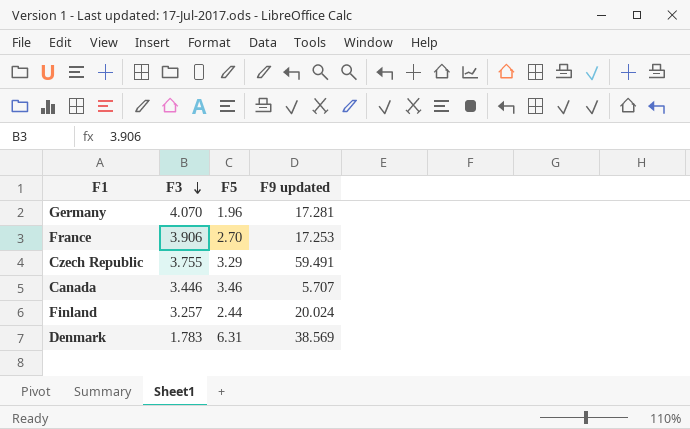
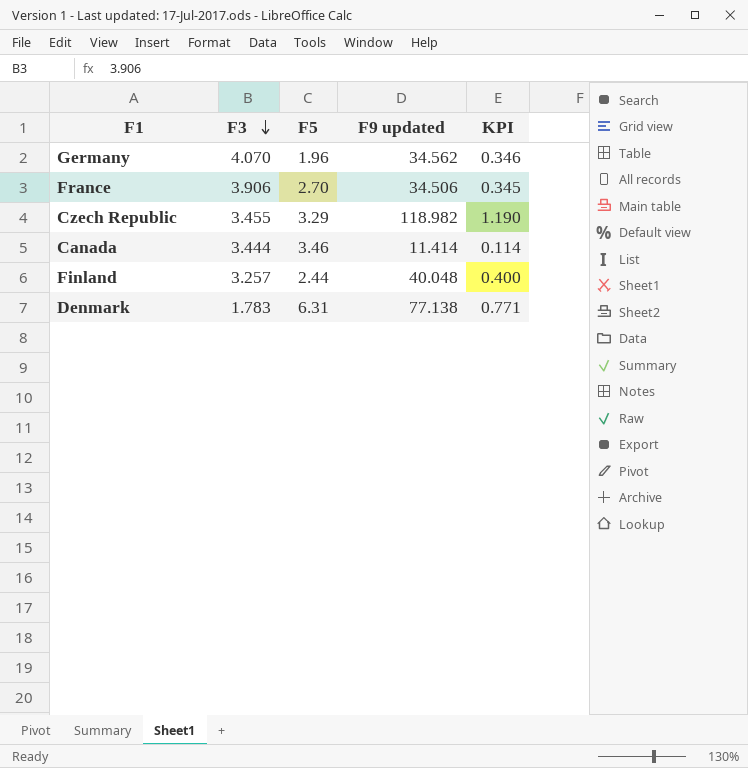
column KPI | formula: none -> [F9 updated] * 0.01
Germany | F9 updated: 17.281 -> 34.562
France | F9 updated: 17.253 -> 34.506
Czech Republic | F3: 3.755 -> 3.455
Czech Republic | F9 updated: 59.491 -> 118.982
Canada | F3: 3.446 -> 3.444
Canada | F9 updated: 5.707 -> 11.414
Finland | F9 updated: 20.024 -> 40.048
Denmark | F9 updated: 38.569 -> 77.138

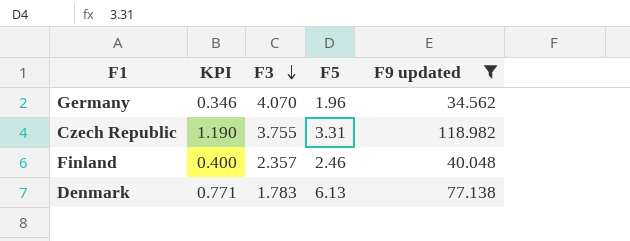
filter: none -> F9 updated >= 34.562
column KPI | position: 5 -> 2
Czech Republic | F3: 3.455 -> 3.755
Czech Republic | F5: 3.29 -> 3.31
Finland | F3: 3.257 -> 2.357
Finland | F5: 2.44 -> 2.46
Denmark | F5: 6.31 -> 6.13

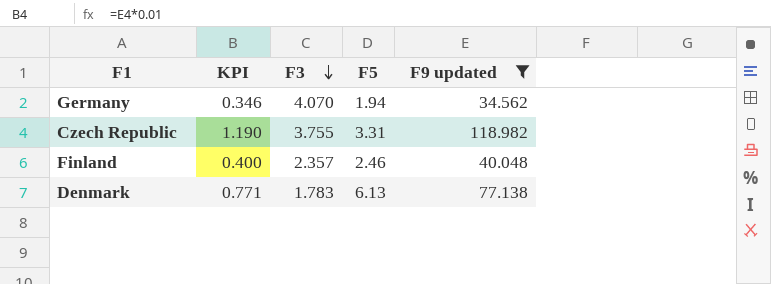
Germany | F5: 1.96 -> 1.94

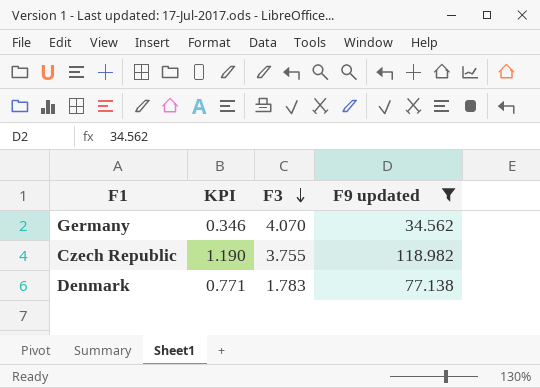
column F5 | position: 4 -> none
row Finland: 0.400 | 2.357 | 2.46 | 40.048 -> none

